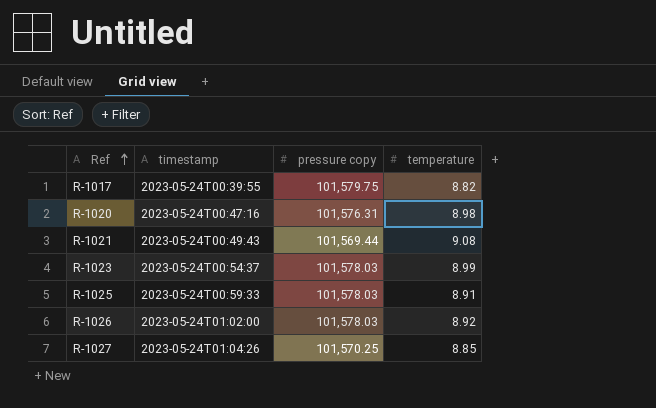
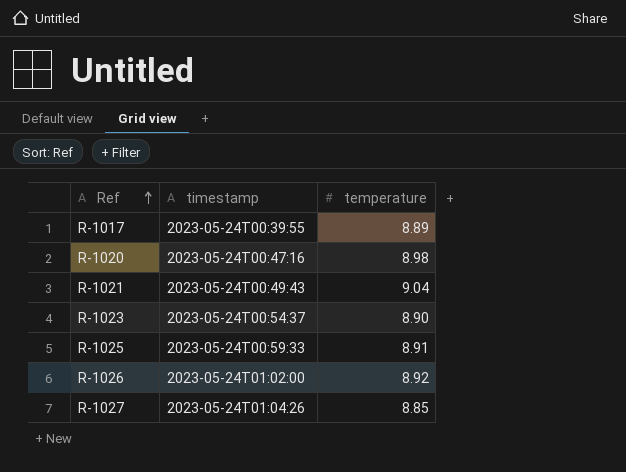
column pressure copy | position: 3 -> none
R-1017 | temperature: 8.82 -> 8.89
R-1021 | temperature: 9.08 -> 9.04
R-1023 | temperature: 8.99 -> 8.90

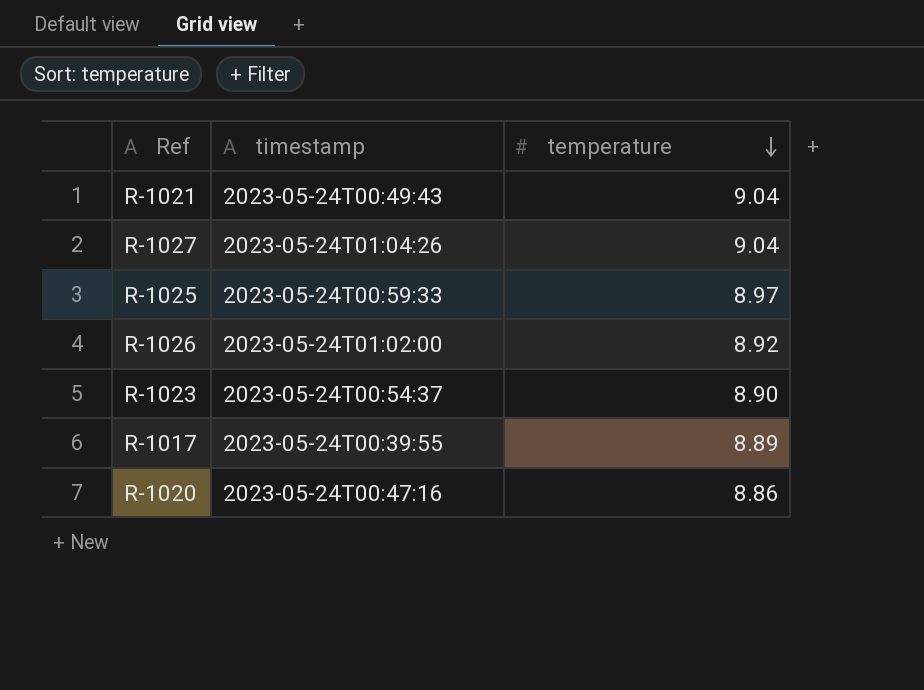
row order: Ref ascending -> temperature descending
R-1027 | temperature: 8.85 -> 9.04
R-1025 | temperature: 8.91 -> 8.97
R-1020 | temperature: 8.98 -> 8.86

